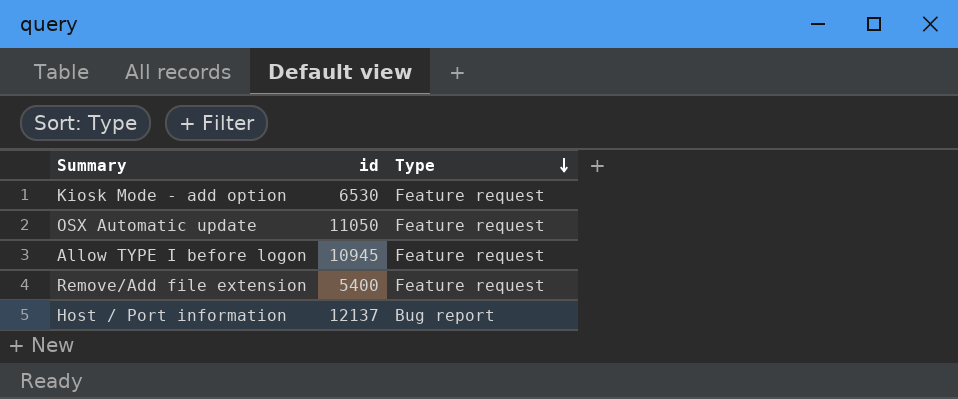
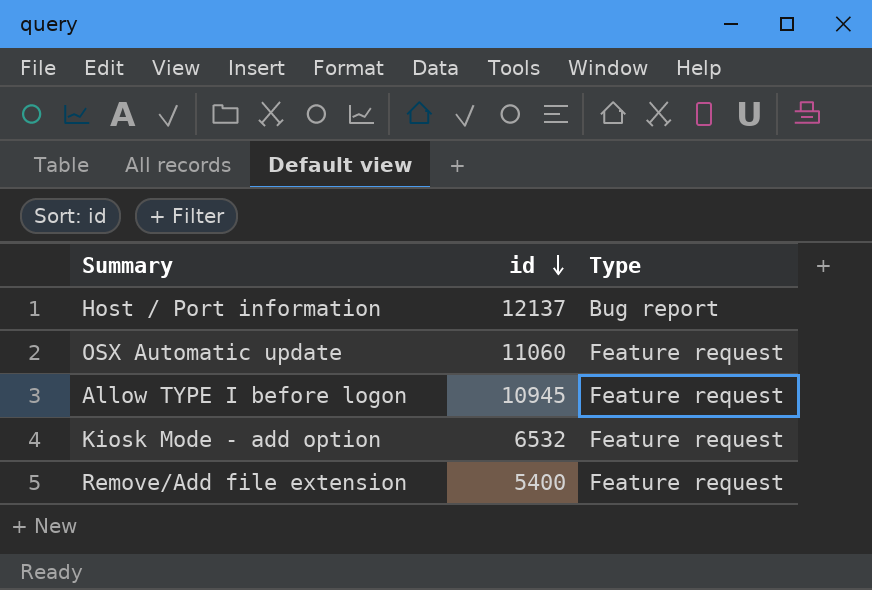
row order: Type descending -> id descending
OSX Automatic update | id: 11050 -> 11060
Kiosk Mode - add option | id: 6530 -> 6532

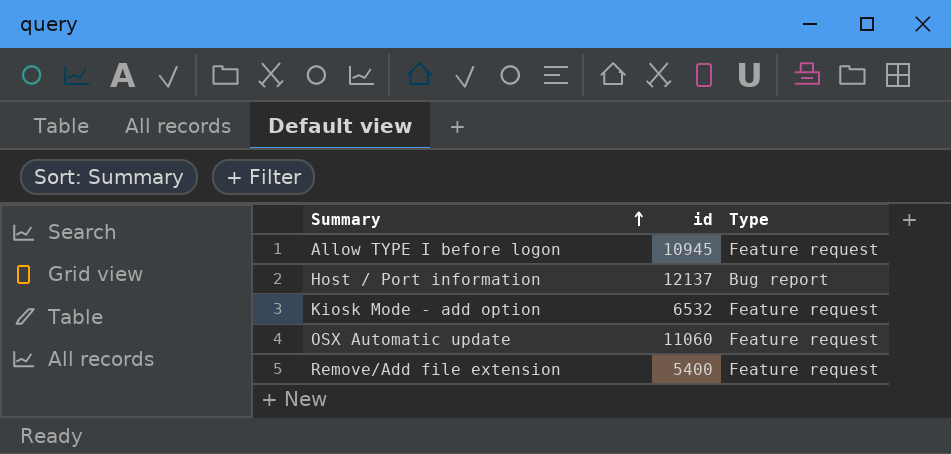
row order: id descending -> Summary ascending

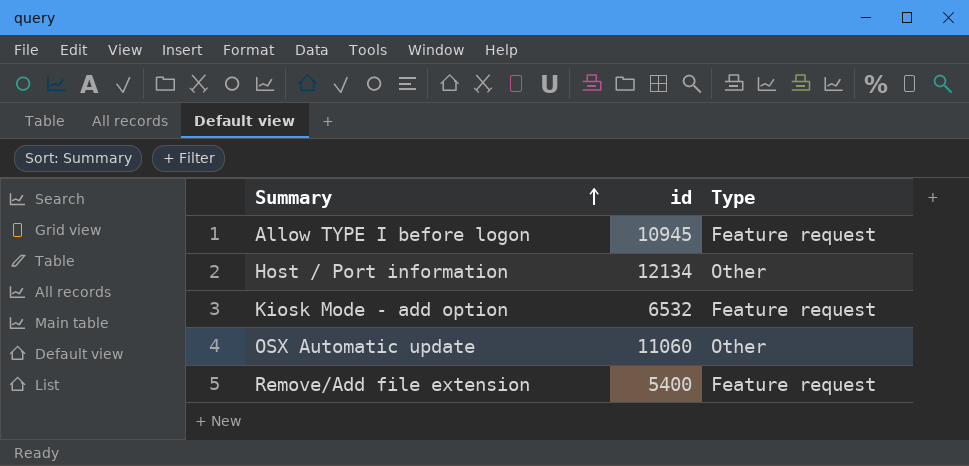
Host / Port information | id: 12137 -> 12134
Host / Port information | Type: Bug report -> Other
OSX Automatic update | Type: Feature request -> Other

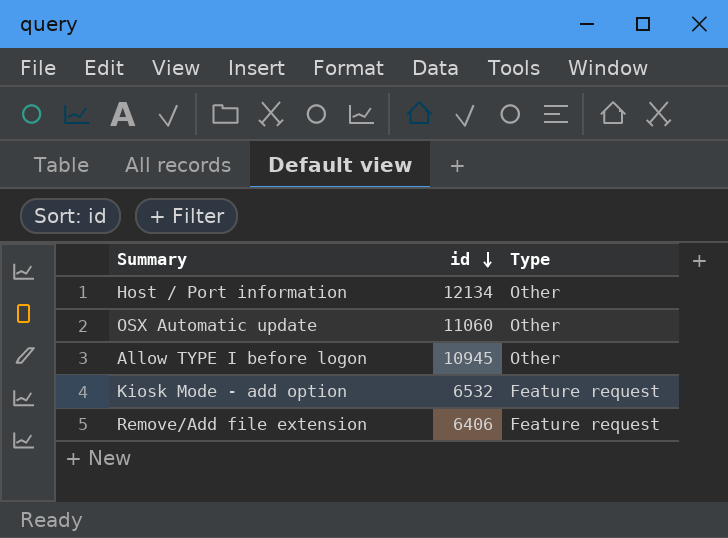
row order: Summary ascending -> id descending
Allow TYPE I before logon | Type: Feature request -> Other
Remove/Add file extension | id: 5400 -> 6406

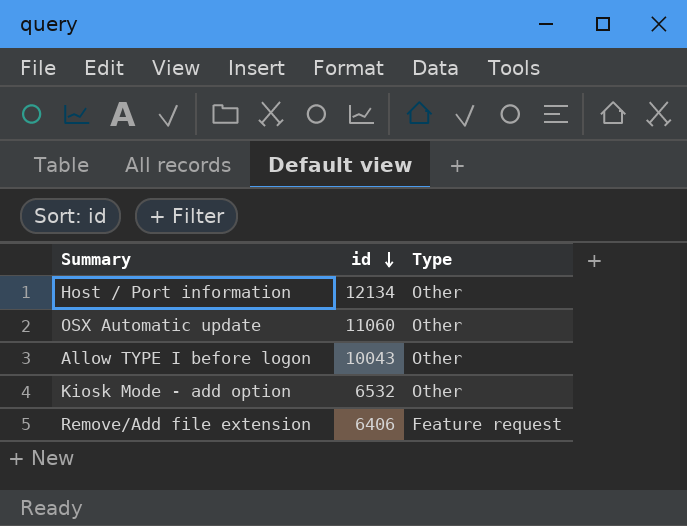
Allow TYPE I before logon | id: 10945 -> 10043
Kiosk Mode - add option | Type: Feature request -> Other

